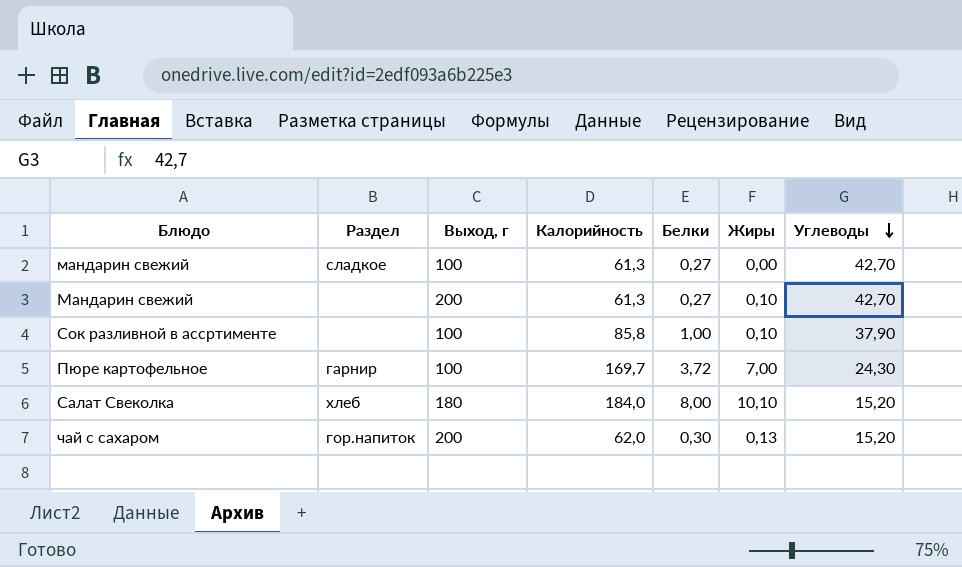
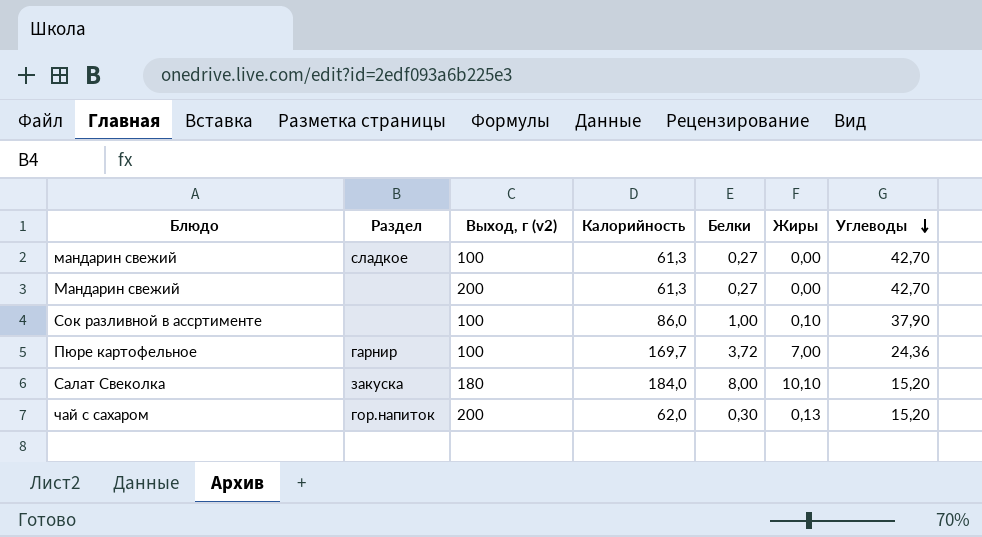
column name: Выход, г -> Выход, г (v2)
Мандарин свежий | Жиры: 0,10 -> 0,00
Сок разливной в ассртименте | Калорийность: 85,8 -> 86,0
Пюре картофельное | Углеводы: 24,30 -> 24,36
Салат Свеколка | Раздел: хлеб -> закуска

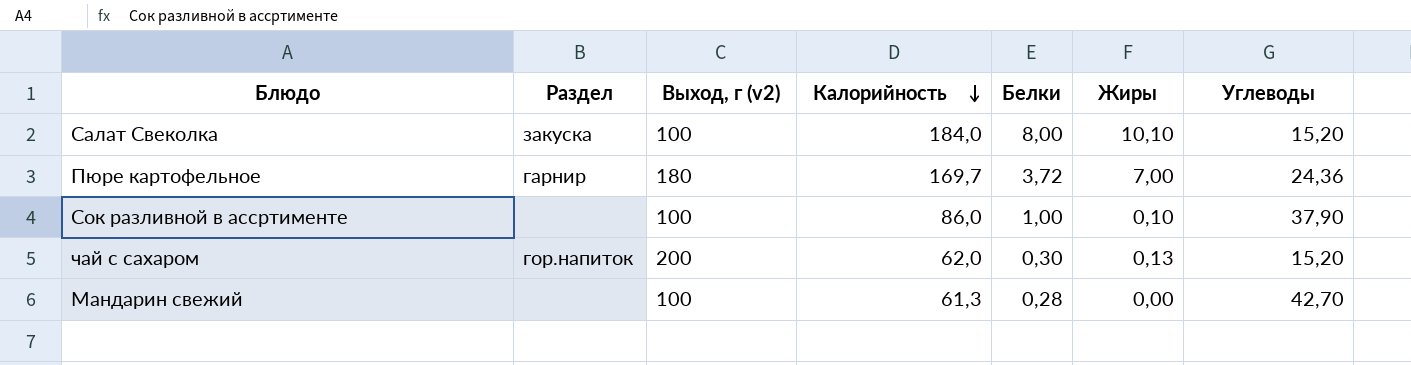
row order: Углеводы descending -> Калорийность descending
row мандарин свежий: сладкое | 100 | 61,3 | 0,27 | 0,00 | 42,70 -> none
Салат Свеколка | Выход, г (v2): 180 -> 100
Пюре картофельное | Выход, г (v2): 100 -> 180
Мандарин свежий | Выход, г (v2): 200 -> 100
Мандарин свежий | Белки: 0,27 -> 0,28

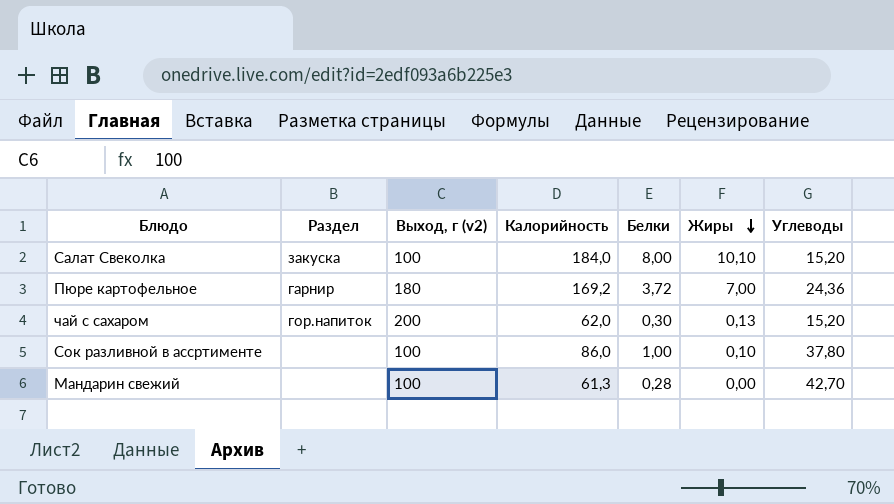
row order: Калорийность descending -> Жиры descending
Пюре картофельное | Калорийность: 169,7 -> 169,2
Сок разливной в ассртименте | Углеводы: 37,90 -> 37,80

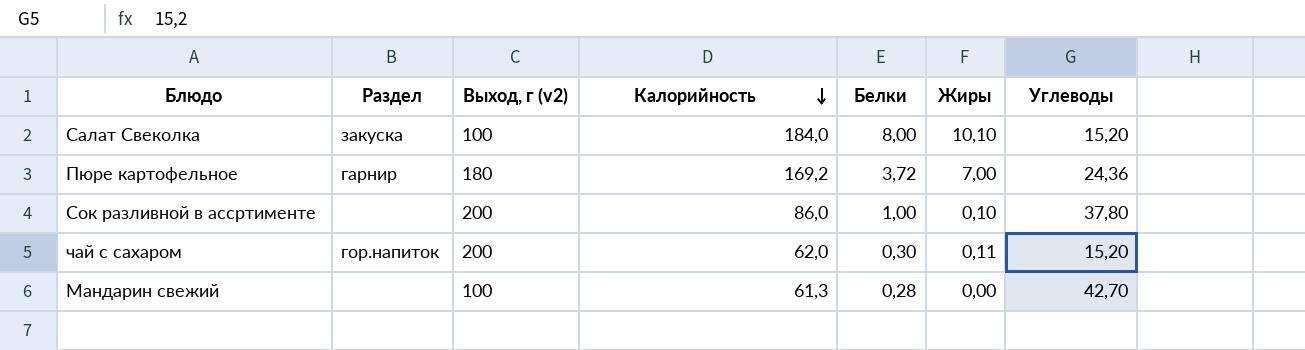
row order: Жиры descending -> Калорийность descending
Сок разливной в ассртименте | Выход, г (v2): 100 -> 200
чай с сахаром | Жиры: 0,13 -> 0,11

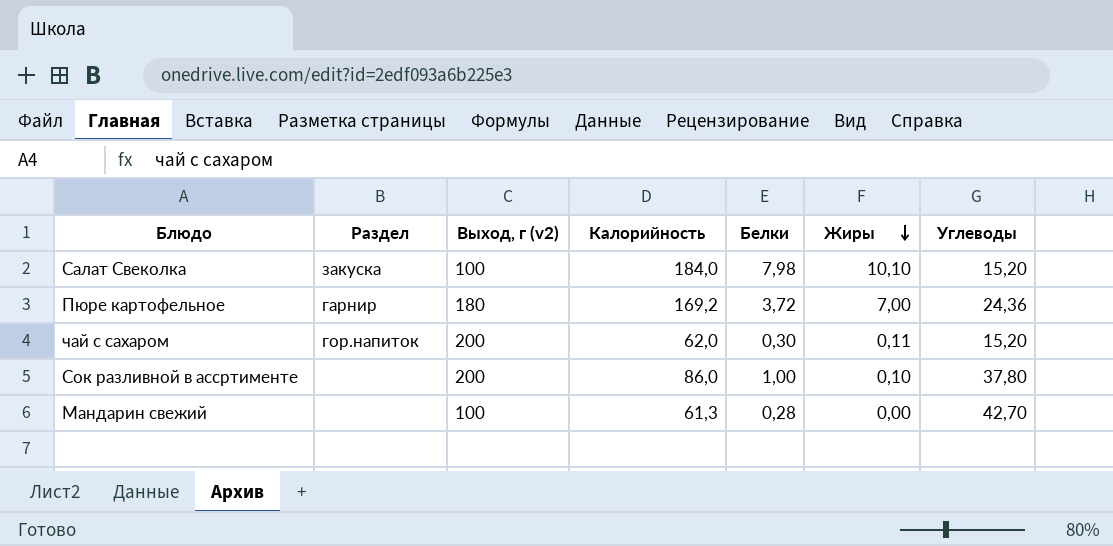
row order: Калорийность descending -> Жиры descending
Салат Свеколка | Белки: 8,00 -> 7,98

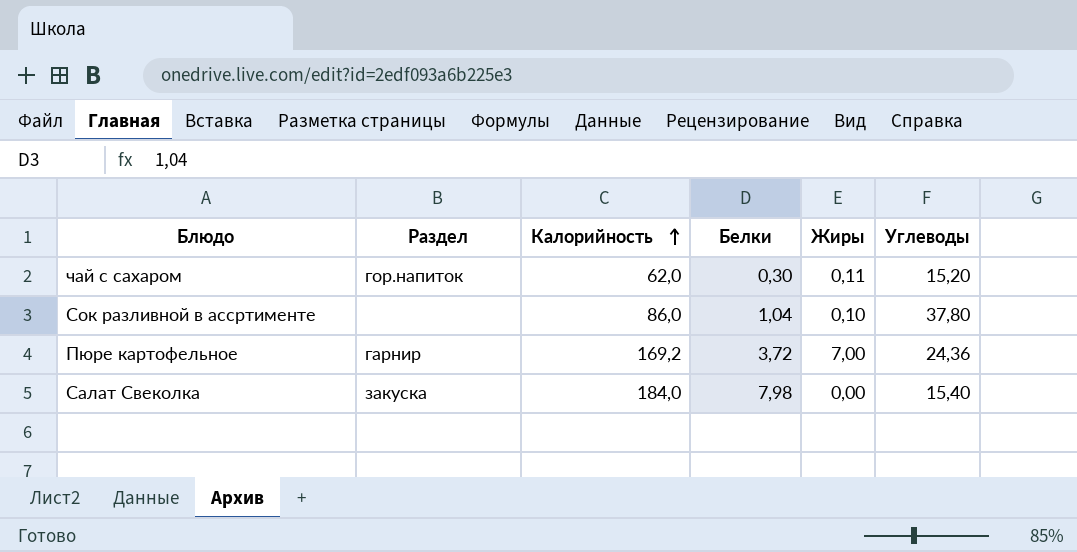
row order: Жиры descending -> Калорийность ascending
column Выход, г (v2) | position: 3 -> none
row Мандарин свежий: none | 100 | 61,3 | 0,28 | 0,00 | 42,70 -> none
Сок разливной в ассртименте | Белки: 1,00 -> 1,04
Салат Свеколка | Жиры: 10,10 -> 0,00
Салат Свеколка | Углеводы: 15,20 -> 15,40

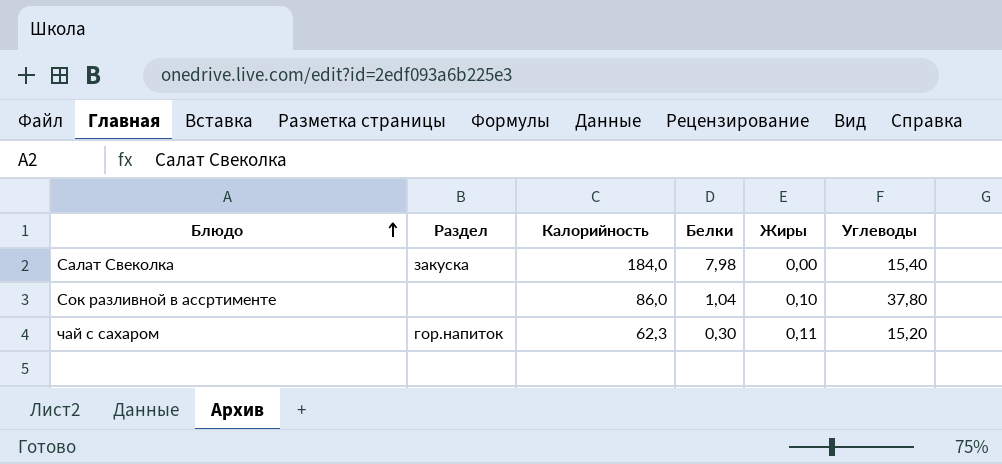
row order: Калорийность ascending -> Блюдо ascending
row Пюре картофельное: гарнир | 169,2 | 3,72 | 7,00 | 24,36 -> none
чай с сахаром | Калорийность: 62,0 -> 62,3

